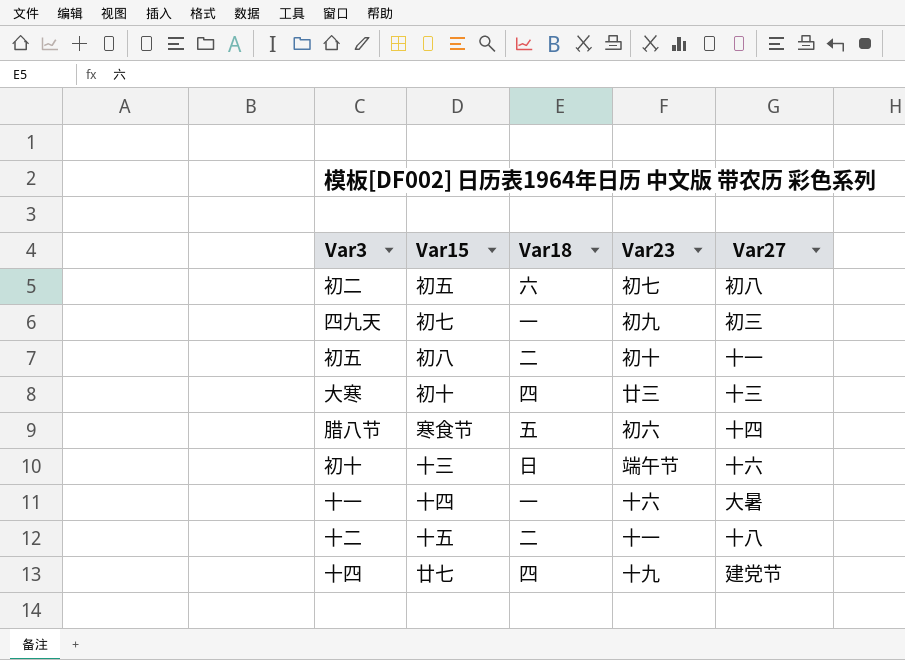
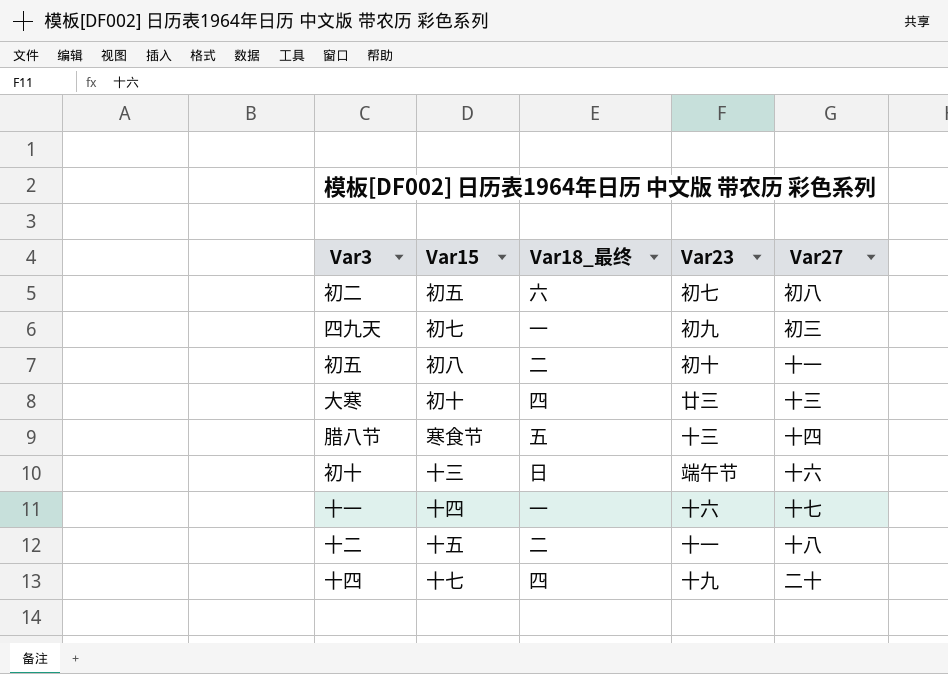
column name: Var18 -> Var18_最终
腊八节 | Var23: 初六 -> 十三
十一 | Var27: 大暑 -> 十七
十四 | Var15: 廿七 -> 十七
十四 | Var27: 建党节 -> 二十

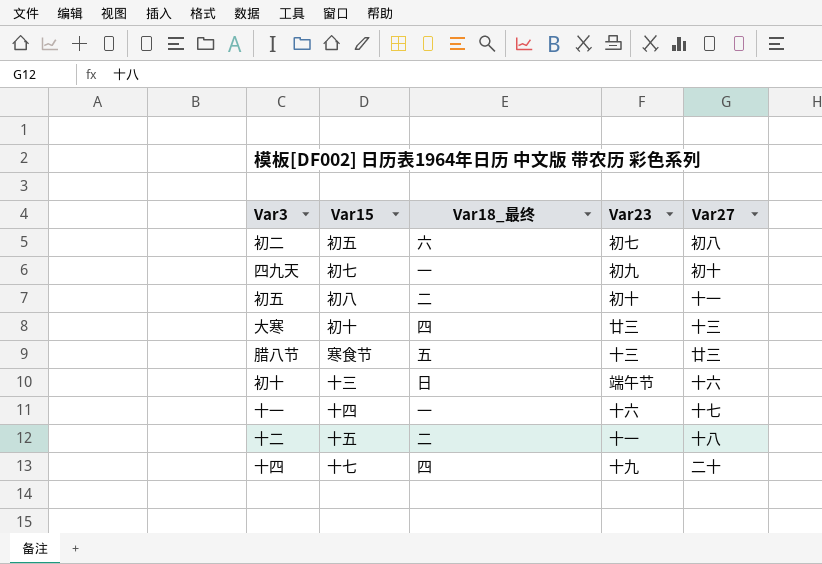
四九天 | Var27: 初三 -> 初十
腊八节 | Var27: 十四 -> 廿三

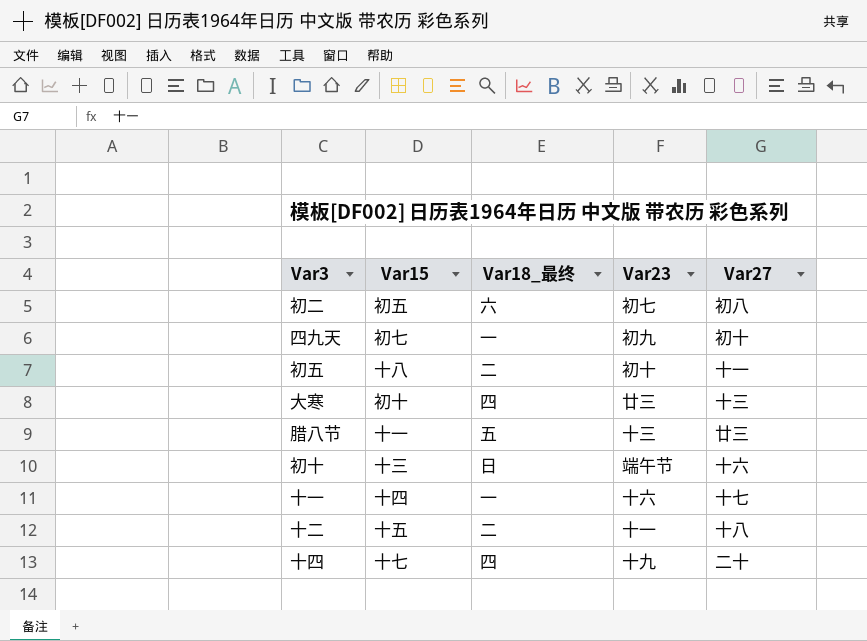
初五 | Var15: 初八 -> 十八
腊八节 | Var15: 寒食节 -> 十一

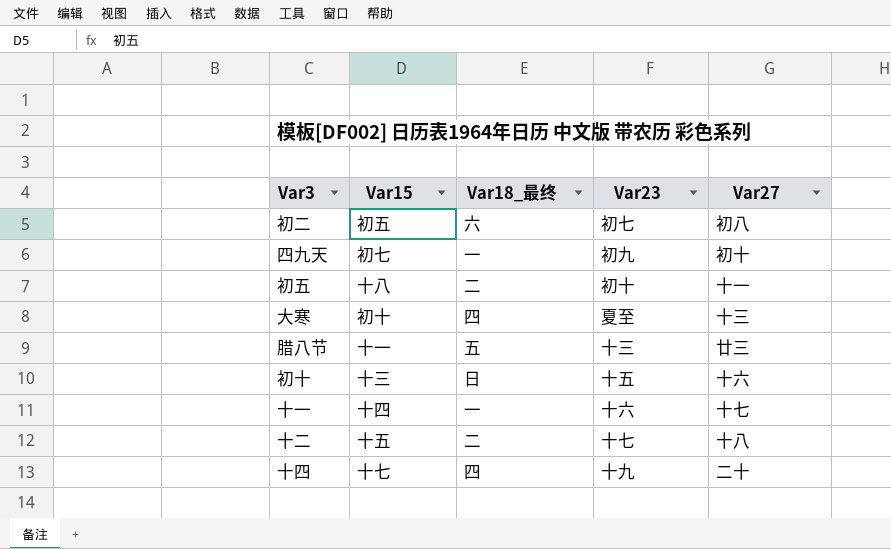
大寒 | Var23: 廿三 -> 夏至
初十 | Var23: 端午节 -> 十五
十二 | Var23: 十一 -> 十七

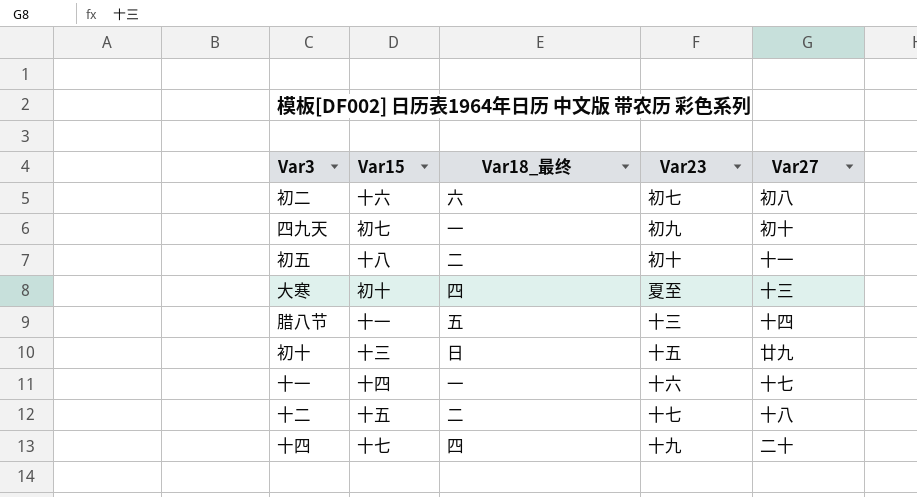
初二 | Var15: 初五 -> 十六
腊八节 | Var27: 廿三 -> 十四
初十 | Var27: 十六 -> 廿九

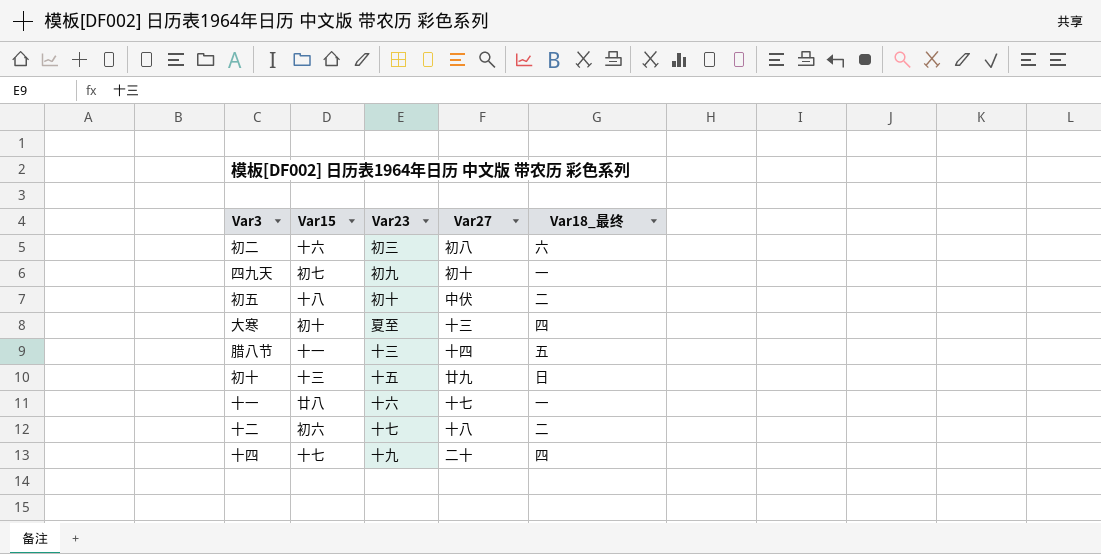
column Var18_最终 | position: 3 -> 5
初二 | Var23: 初七 -> 初三
初五 | Var27: 十一 -> 中伏
十一 | Var15: 十四 -> 廿八
十二 | Var15: 十五 -> 初六

